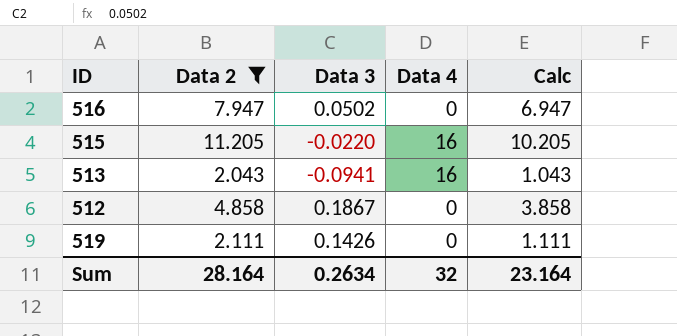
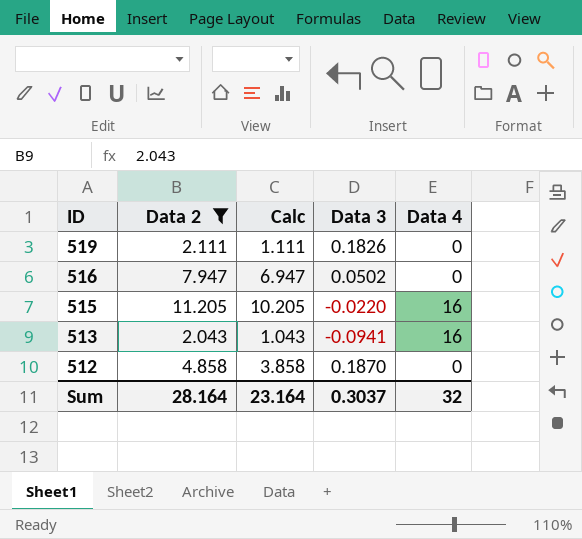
row order: none -> ID descending
column Calc | position: 5 -> 3
519 | Data 3: 0.1426 -> 0.1826
512 | Data 3: 0.1867 -> 0.1870
Sum | Data 3: 0.2634 -> 0.3037

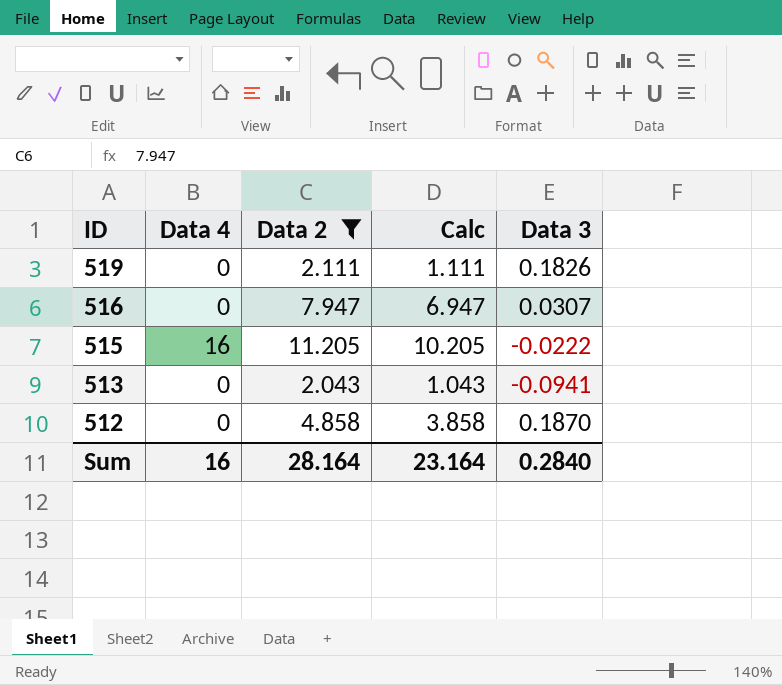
column Data 4 | position: 5 -> 2
516 | Data 3: 0.0502 -> 0.0307
515 | Data 3: -0.0220 -> -0.0222
513 | Data 4: 16 -> 0
Sum | Data 4: 32 -> 16
Sum | Data 3: 0.3037 -> 0.2840

